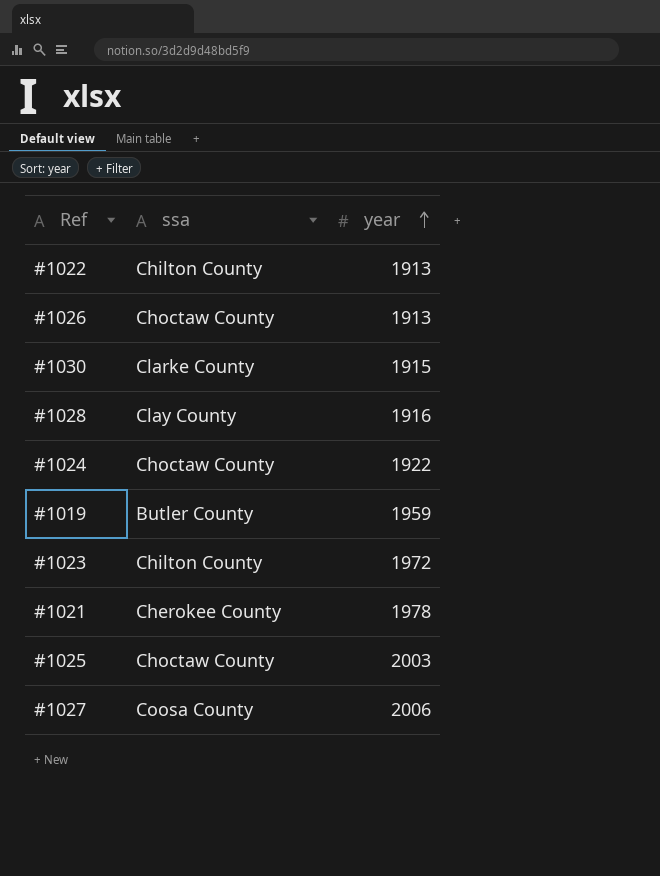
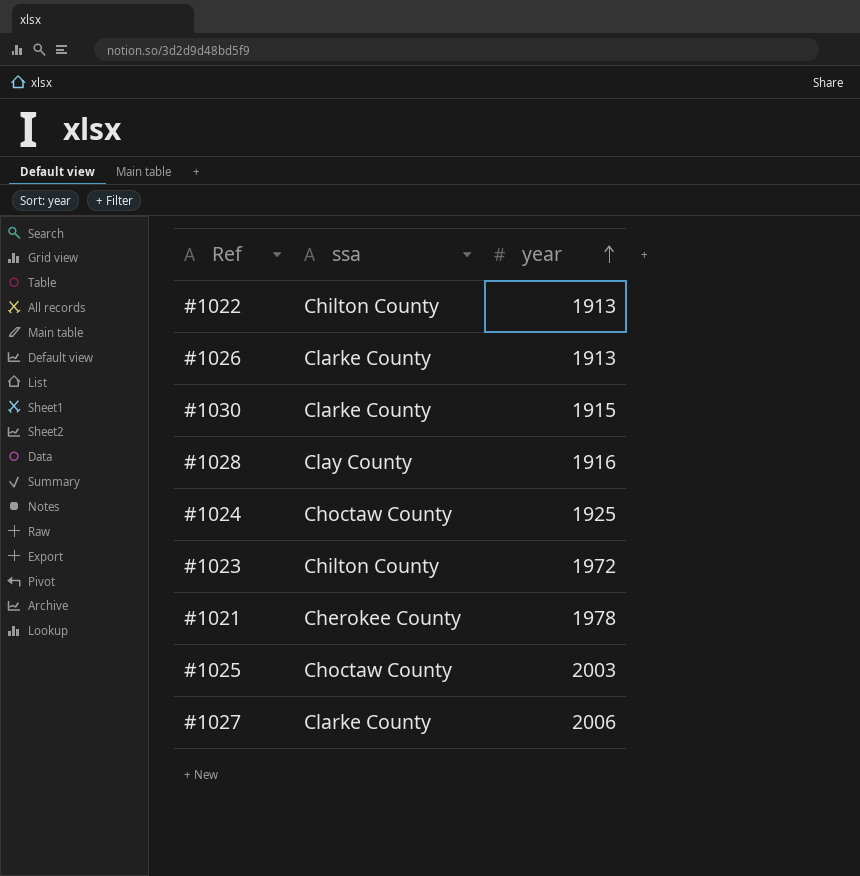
row #1019: Butler County | 1959 -> none
#1026 | ssa: Choctaw County -> Clarke County
#1024 | year: 1922 -> 1925
#1027 | ssa: Coosa County -> Clarke County

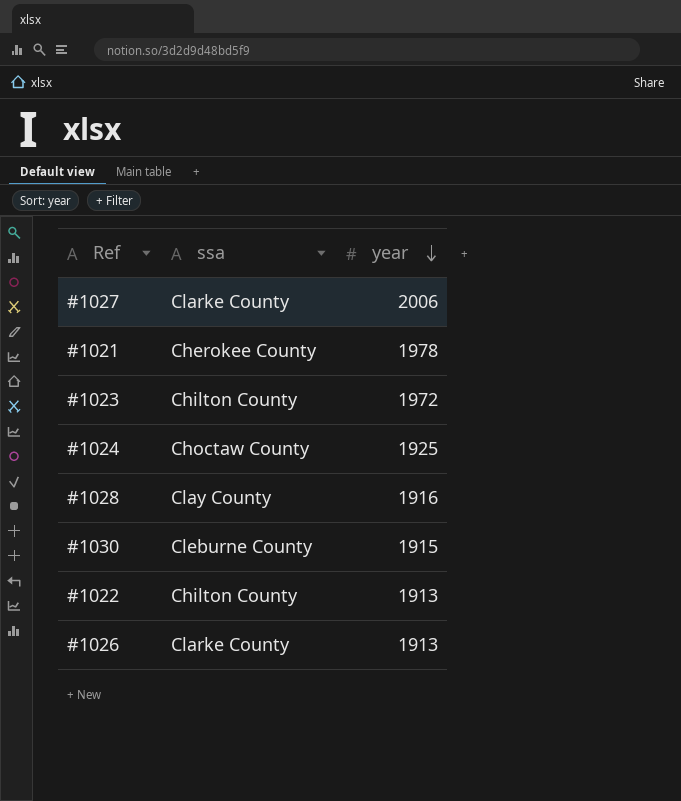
row order: year ascending -> year descending
row #1025: Choctaw County | 2003 -> none
#1030 | ssa: Clarke County -> Cleburne County

